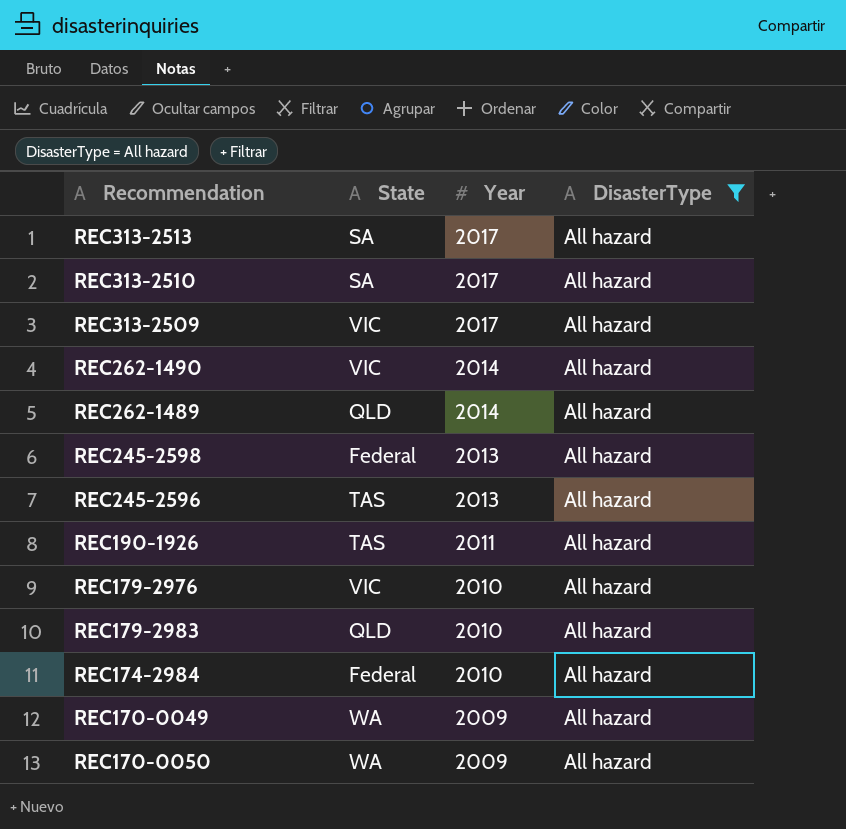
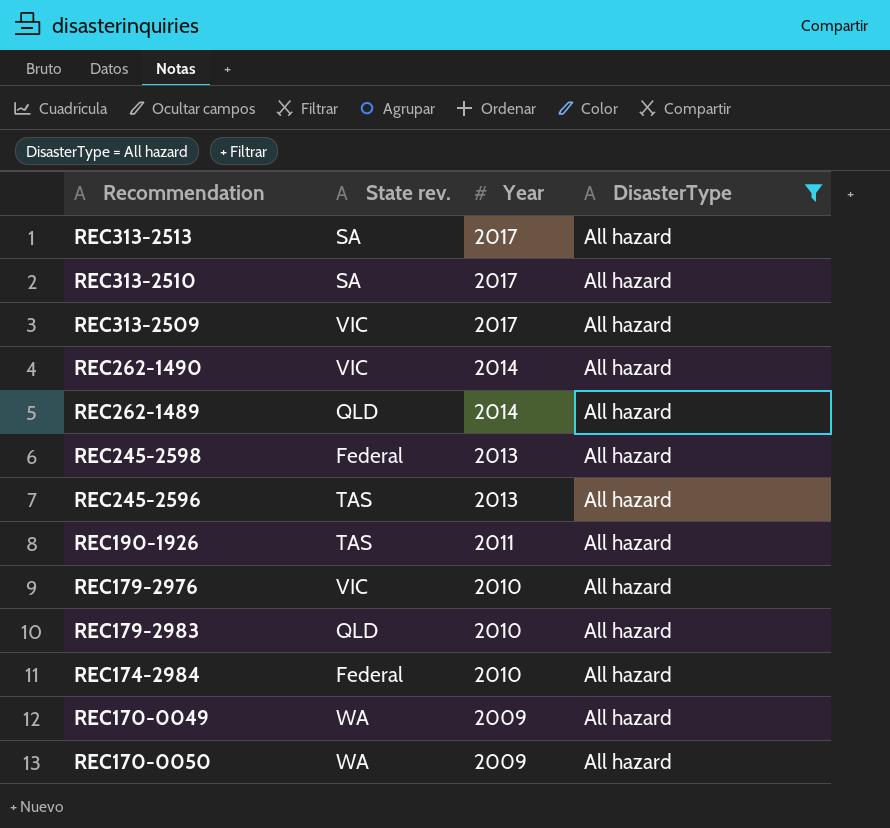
column name: State -> State rev.

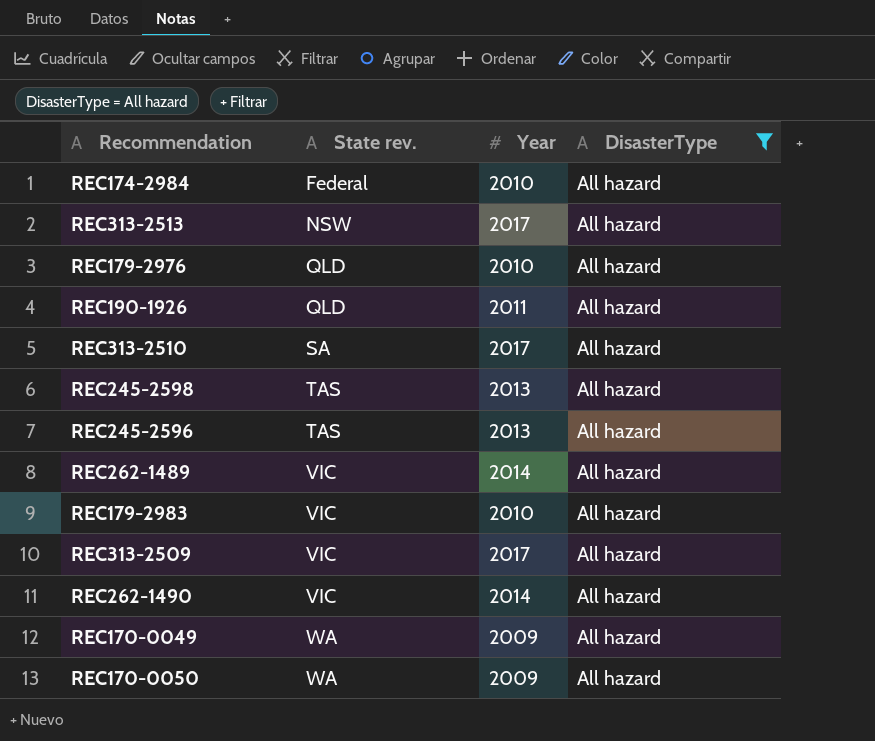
row order: Year descending -> State rev. ascending
REC313-2513 | State rev.: SA -> NSW
REC179-2976 | State rev.: VIC -> QLD
REC190-1926 | State rev.: TAS -> QLD
REC245-2598 | State rev.: Federal -> TAS
REC262-1489 | State rev.: QLD -> VIC
REC179-2983 | State rev.: QLD -> VIC

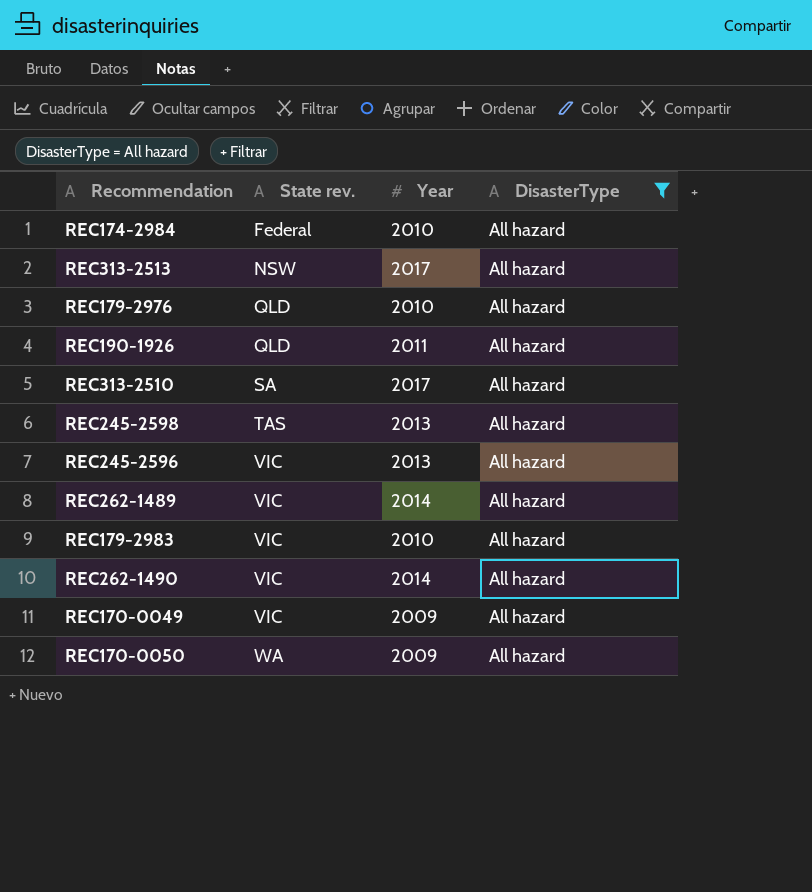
row REC313-2509: VIC | 2017 | All hazard -> none
REC245-2596 | State rev.: TAS -> VIC
REC170-0049 | State rev.: WA -> VIC

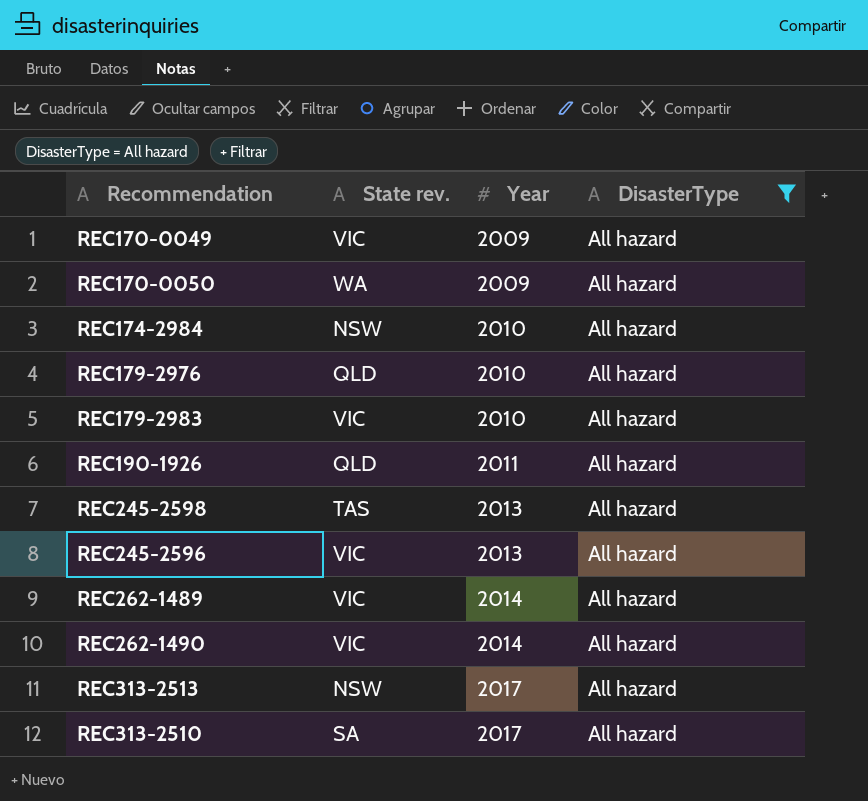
row order: State rev. ascending -> Year ascending
REC174-2984 | State rev.: Federal -> NSW

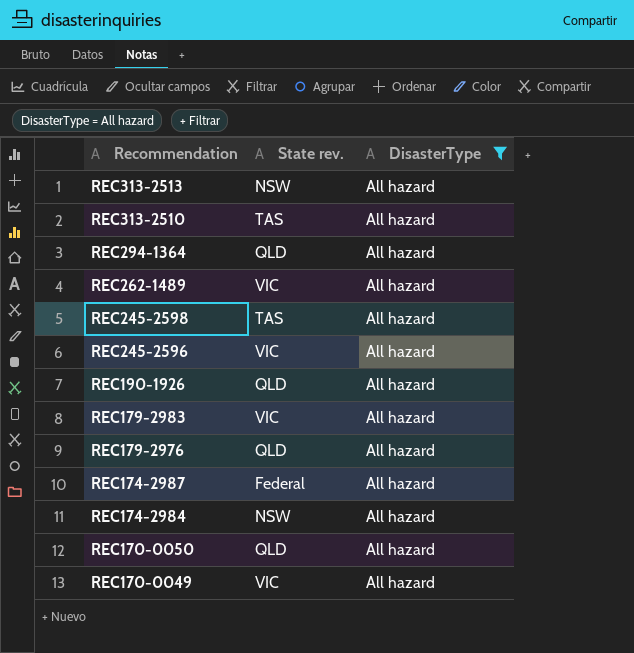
row order: Year ascending -> Recommendation descending
column Year | position: 3 -> none
row REC262-1490: VIC | 2014 | All hazard -> none
REC313-2510 | State rev.: SA -> TAS
row REC294-1364: none -> QLD | All hazard
row REC174-2987: none -> Federal | All hazard
REC170-0050 | State rev.: WA -> QLD

